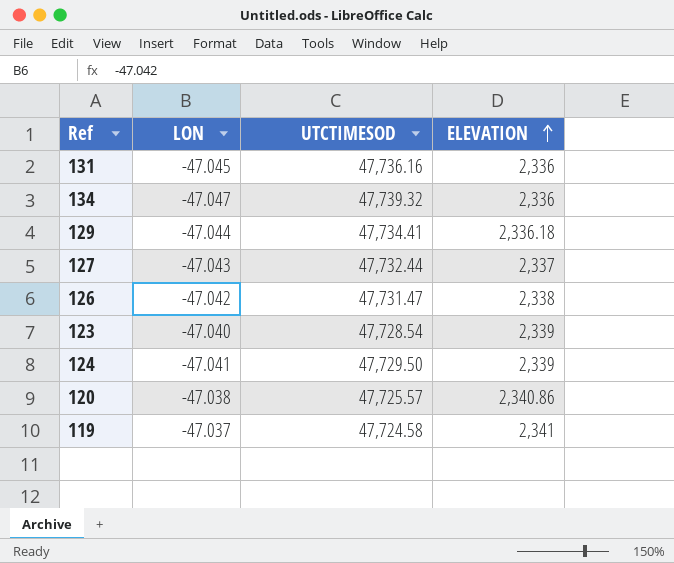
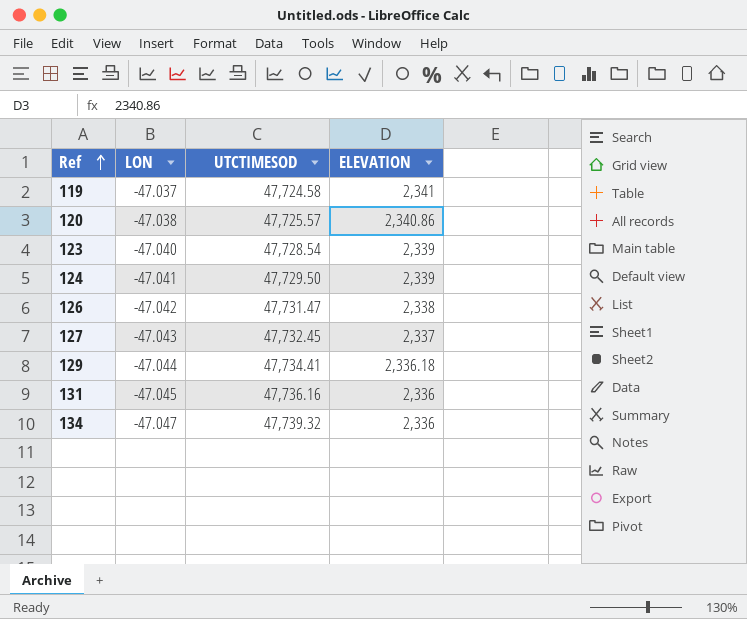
row order: ELEVATION ascending -> Ref ascending
127 | UTCTIMESOD: 47,732.44 -> 47,732.45

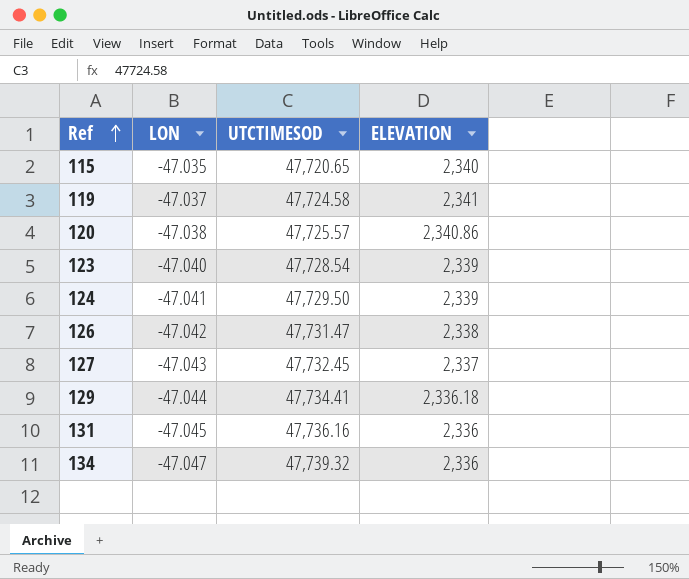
row 115: none -> -47.035 | 47,720.65 | 2,340

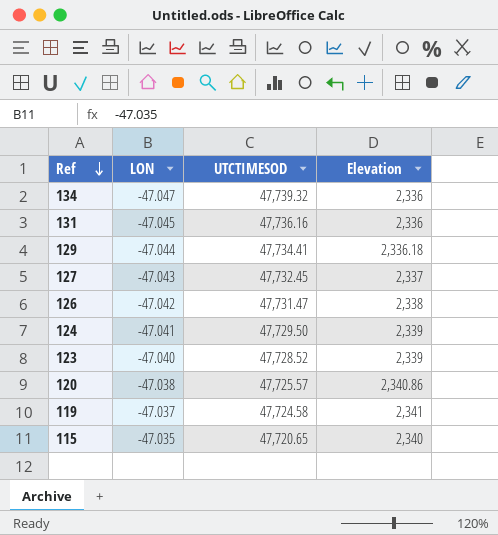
row order: Ref ascending -> Ref descending
column name: ELEVATION -> Elevation
123 | UTCTIMESOD: 47,728.54 -> 47,728.52

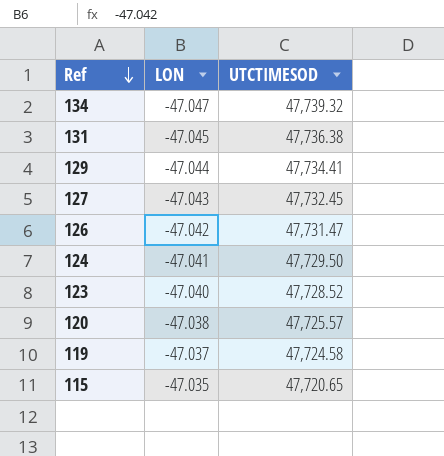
column Elevation | position: 4 -> none
131 | UTCTIMESOD: 47,736.16 -> 47,736.38

